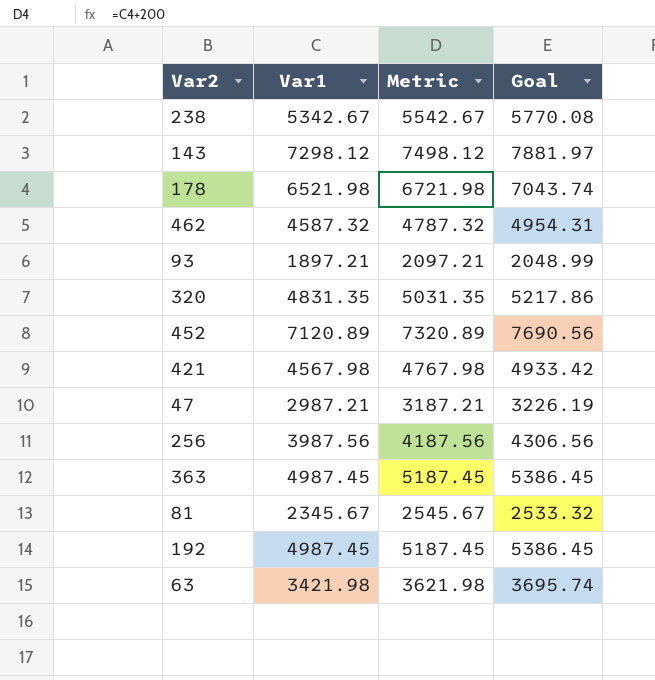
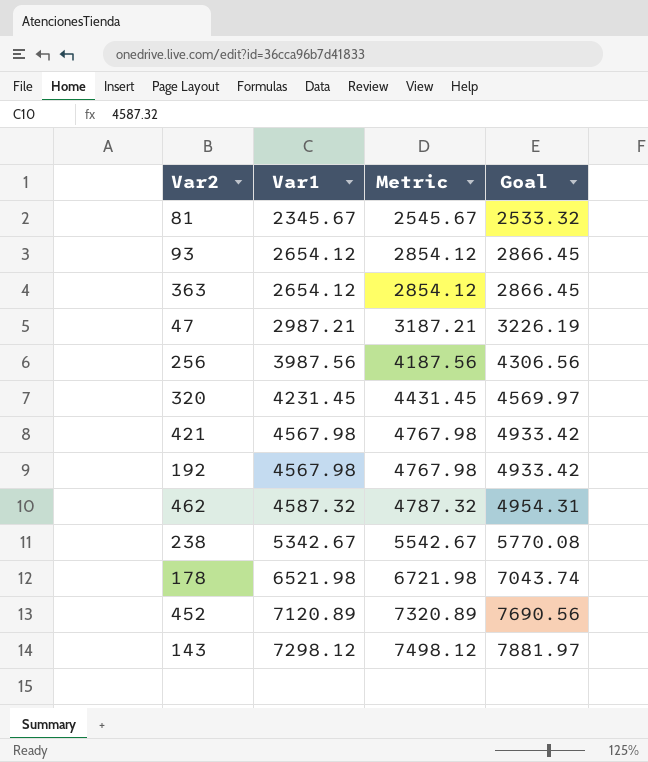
row order: none -> Var1 ascending
row 63: 3421.98 | 3621.98 | 3695.74 -> none
93 | Var1: 1897.21 -> 2654.12
93 | Metric: 2097.21 -> 2854.12
93 | Goal: 2048.99 -> 2866.45
363 | Var1: 4987.45 -> 2654.12
363 | Metric: 5187.45 -> 2854.12
363 | Goal: 5386.45 -> 2866.45
320 | Var1: 4831.35 -> 4231.45
320 | Metric: 5031.35 -> 4431.45
320 | Goal: 5217.86 -> 4569.97
192 | Var1: 4987.45 -> 4567.98
192 | Metric: 5187.45 -> 4767.98
192 | Goal: 5386.45 -> 4933.42

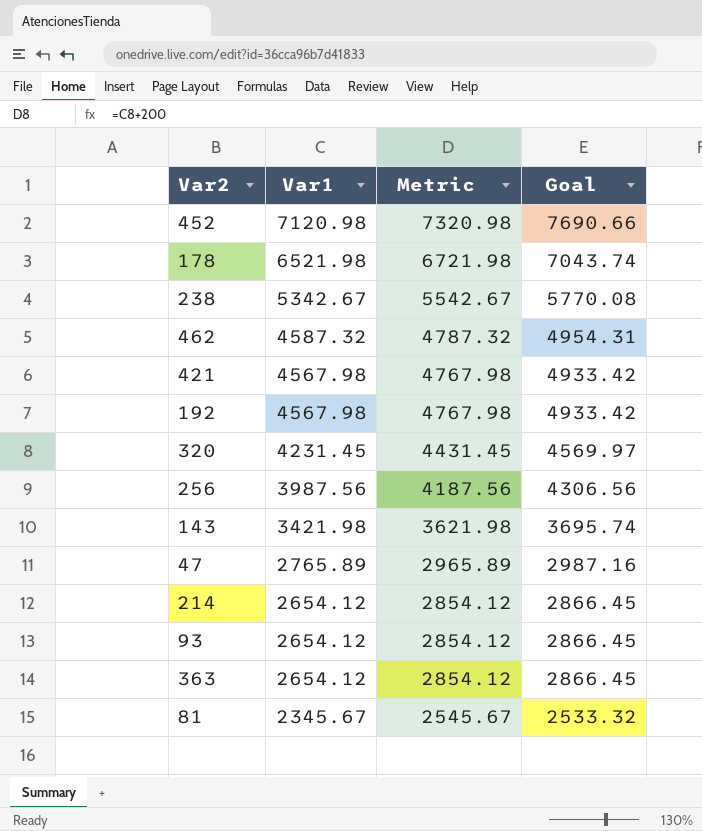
row order: Var1 ascending -> Var1 descending
452 | Var1: 7120.89 -> 7120.98
452 | Metric: 7320.89 -> 7320.98
452 | Goal: 7690.56 -> 7690.66
143 | Var1: 7298.12 -> 3421.98
143 | Metric: 7498.12 -> 3621.98
143 | Goal: 7881.97 -> 3695.74
47 | Var1: 2987.21 -> 2765.89
47 | Metric: 3187.21 -> 2965.89
47 | Goal: 3226.19 -> 2987.16
row 214: none -> 2654.12 | 2854.12 | 2866.45

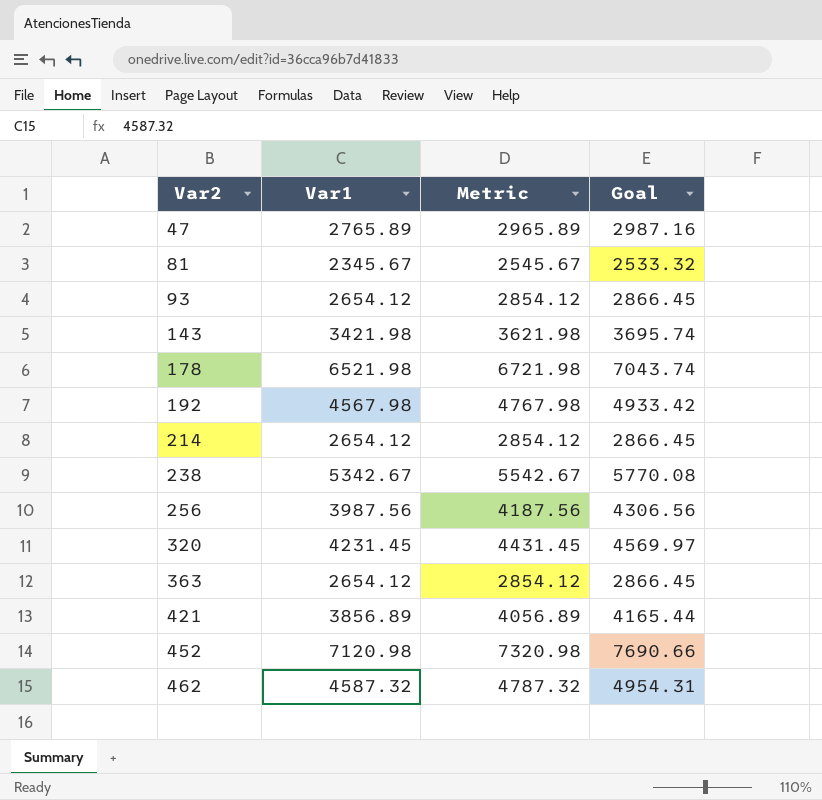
row order: Var1 descending -> Var2 ascending
421 | Var1: 4567.98 -> 3856.89
421 | Metric: 4767.98 -> 4056.89
421 | Goal: 4933.42 -> 4165.44

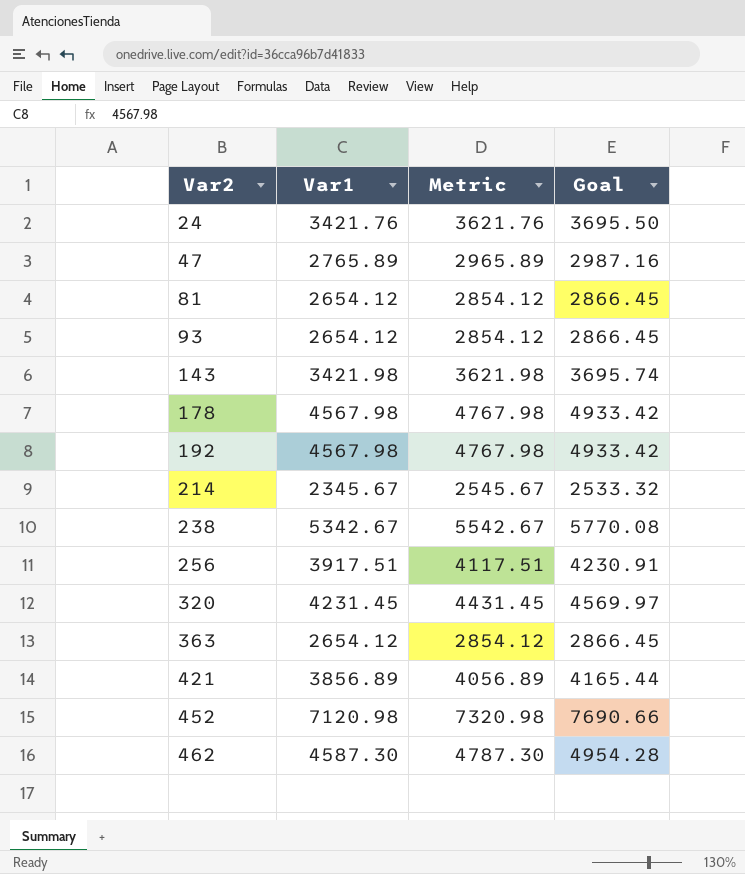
row 24: none -> 3421.76 | 3621.76 | 3695.50
81 | Var1: 2345.67 -> 2654.12
81 | Metric: 2545.67 -> 2854.12
81 | Goal: 2533.32 -> 2866.45
178 | Var1: 6521.98 -> 4567.98
178 | Metric: 6721.98 -> 4767.98
178 | Goal: 7043.74 -> 4933.42
214 | Var1: 2654.12 -> 2345.67
214 | Metric: 2854.12 -> 2545.67
214 | Goal: 2866.45 -> 2533.32
256 | Var1: 3987.56 -> 3917.51
256 | Metric: 4187.56 -> 4117.51
256 | Goal: 4306.56 -> 4230.91
462 | Var1: 4587.32 -> 4587.30
462 | Metric: 4787.32 -> 4787.30
462 | Goal: 4954.31 -> 4954.28

